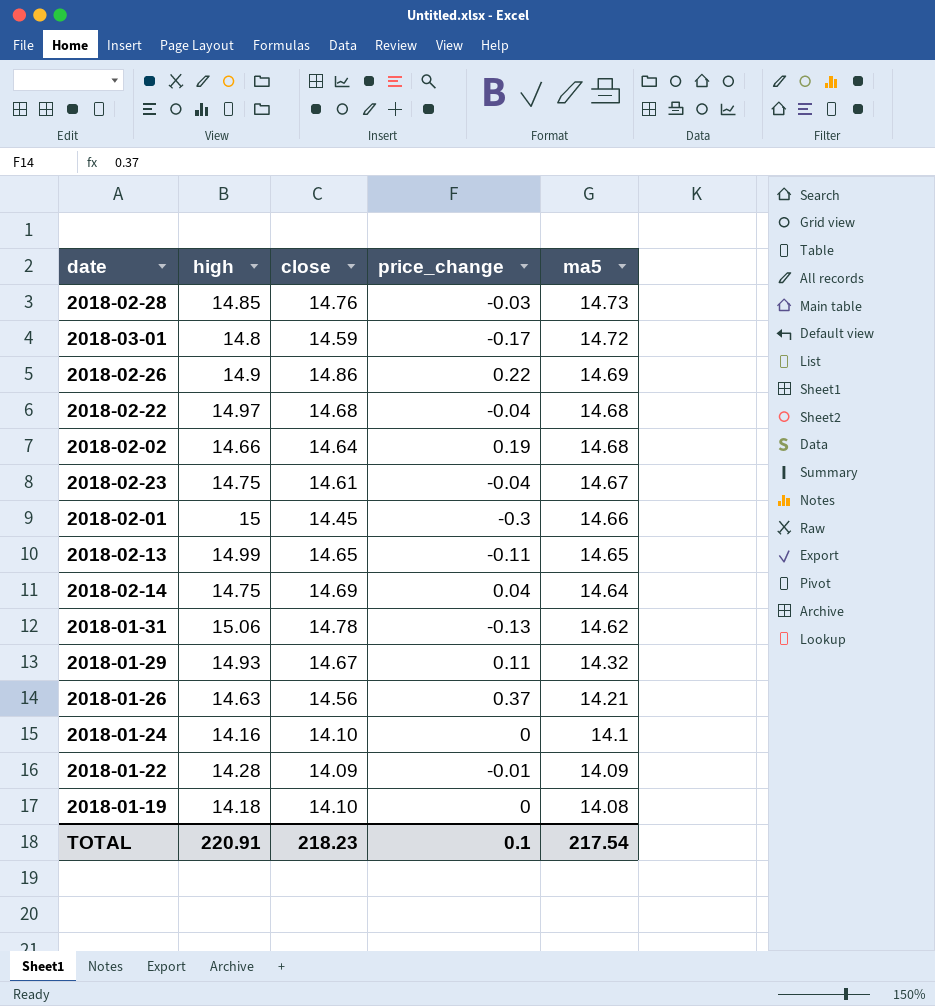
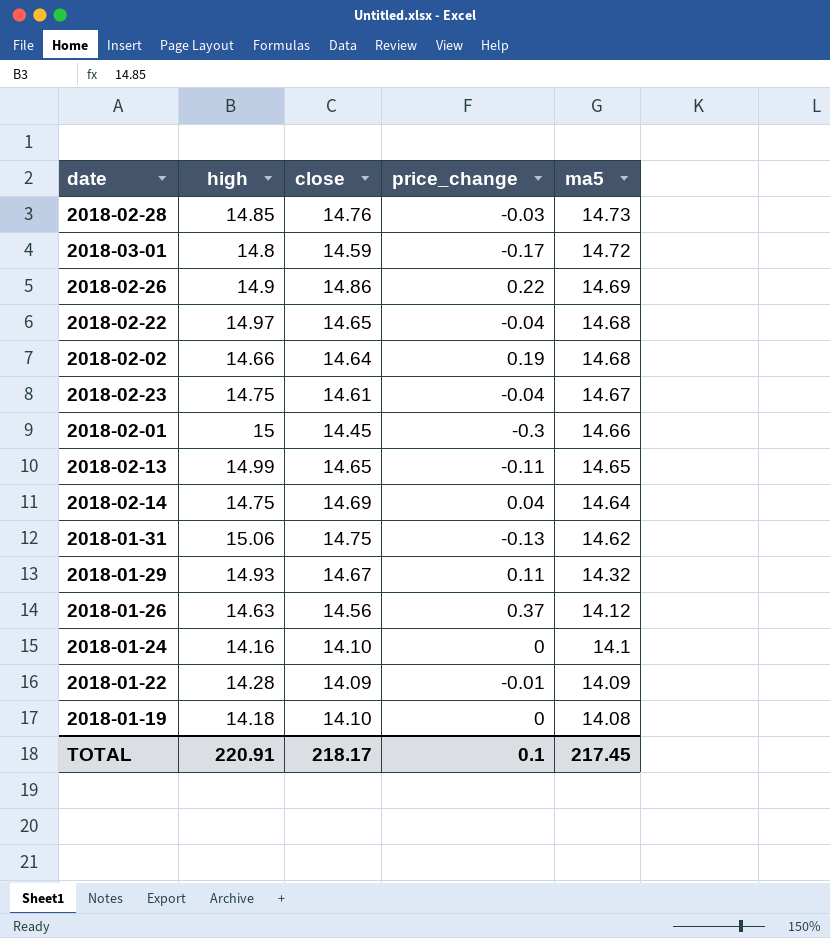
2018-02-22 | close: 14.68 -> 14.65
2018-01-31 | close: 14.78 -> 14.75
2018-01-26 | ma5: 14.21 -> 14.12
TOTAL | close: 218.23 -> 218.17
TOTAL | ma5: 217.54 -> 217.45

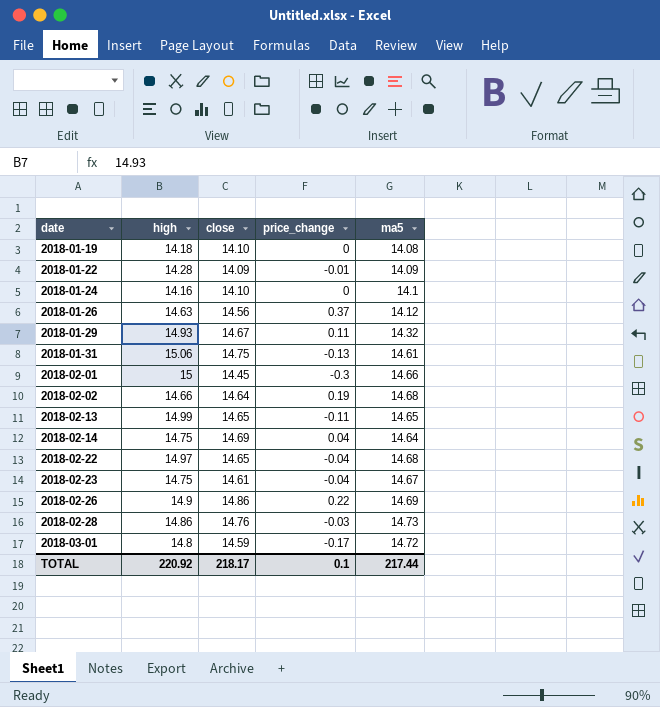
row order: ma5 descending -> date ascending
2018-01-31 | ma5: 14.62 -> 14.61
2018-02-28 | high: 14.85 -> 14.86
TOTAL | high: 220.91 -> 220.92
TOTAL | ma5: 217.45 -> 217.44

